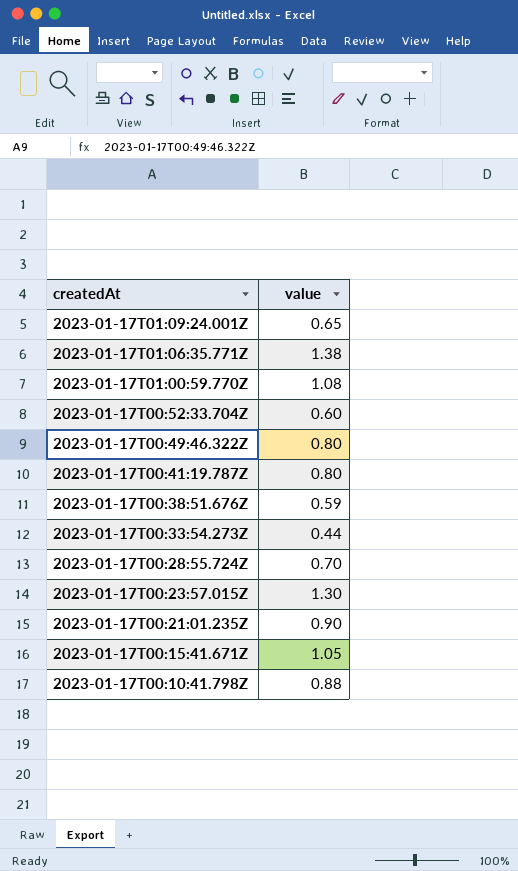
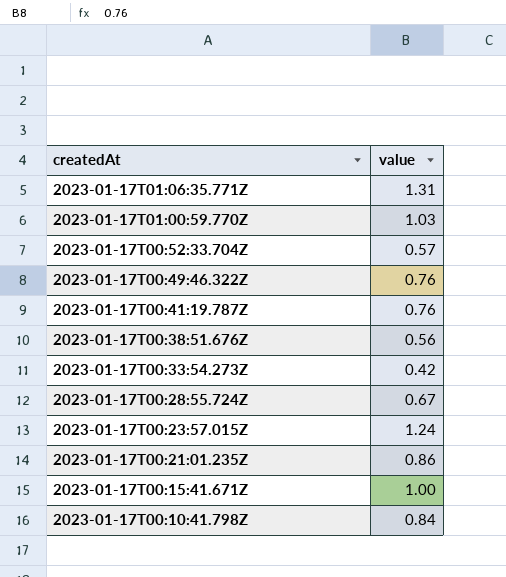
row 2023-01-17T01:09:24.001Z: 0.65 -> none
2023-01-17T01:06:35.771Z | value: 1.38 -> 1.31
2023-01-17T01:00:59.770Z | value: 1.08 -> 1.03
2023-01-17T00:52:33.704Z | value: 0.60 -> 0.57
2023-01-17T00:49:46.322Z | value: 0.80 -> 0.76
2023-01-17T00:41:19.787Z | value: 0.80 -> 0.76
2023-01-17T00:38:51.676Z | value: 0.59 -> 0.56
2023-01-17T00:33:54.273Z | value: 0.44 -> 0.42
2023-01-17T00:28:55.724Z | value: 0.70 -> 0.67
2023-01-17T00:23:57.015Z | value: 1.30 -> 1.24
2023-01-17T00:21:01.235Z | value: 0.90 -> 0.86
2023-01-17T00:15:41.671Z | value: 1.05 -> 1.00
2023-01-17T00:10:41.798Z | value: 0.88 -> 0.84

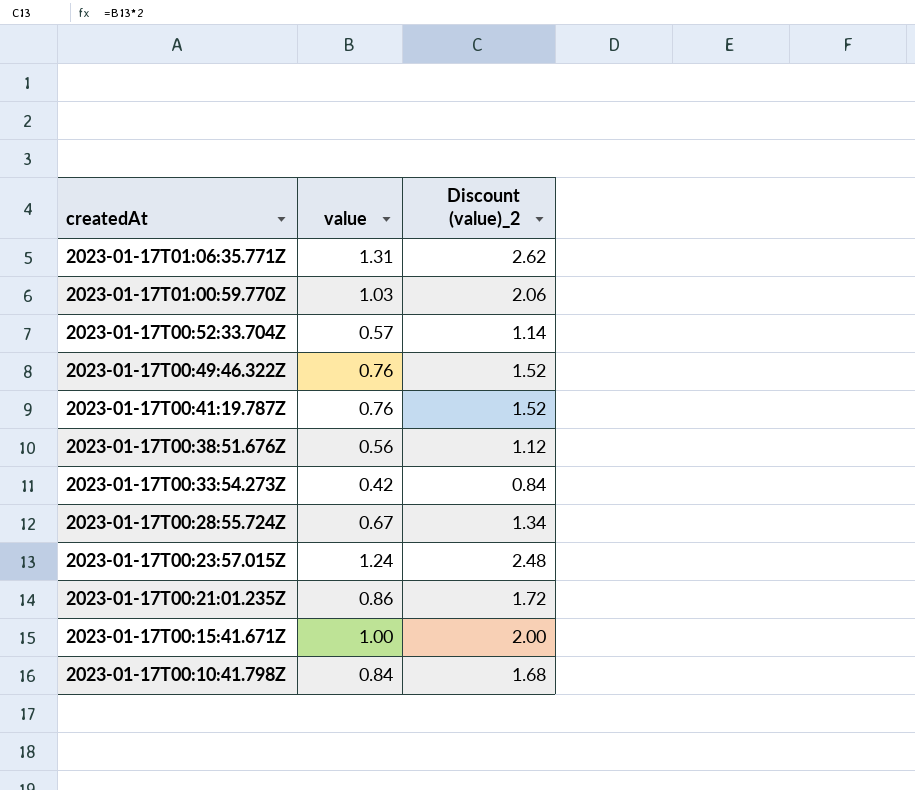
column Discount (value)_2 | formula: none -> [value] * 2

